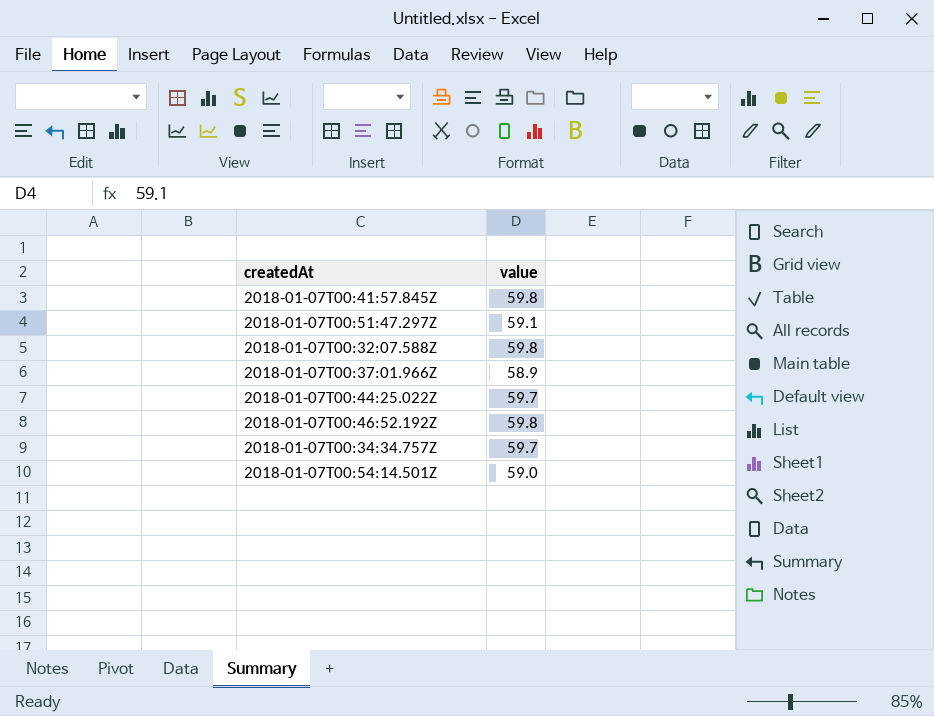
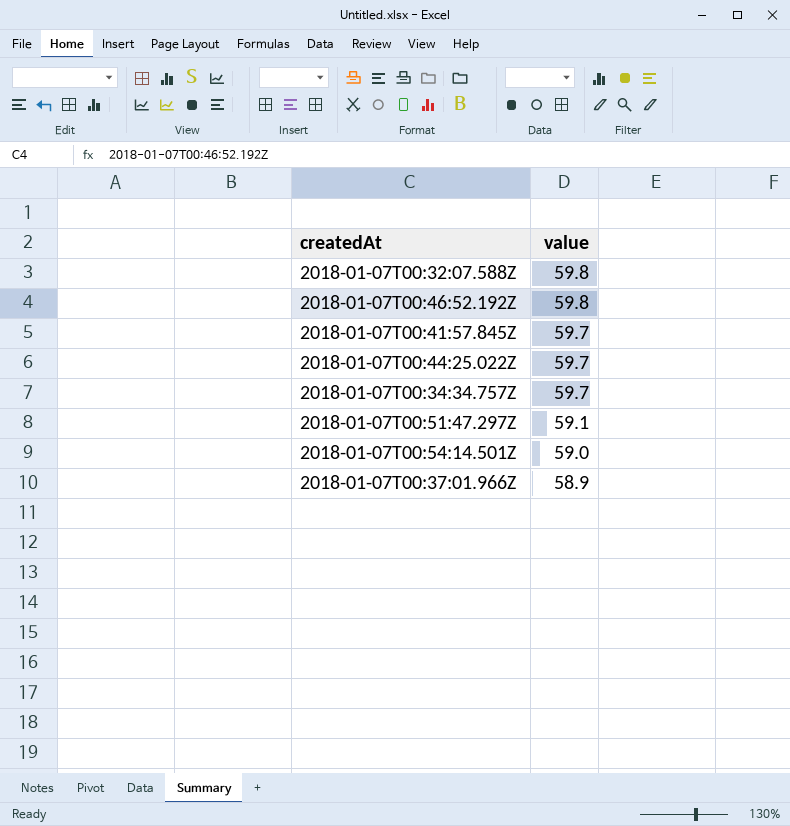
row order: none -> value descending
2018-01-07T00:41:57.845Z | value: 59.8 -> 59.7

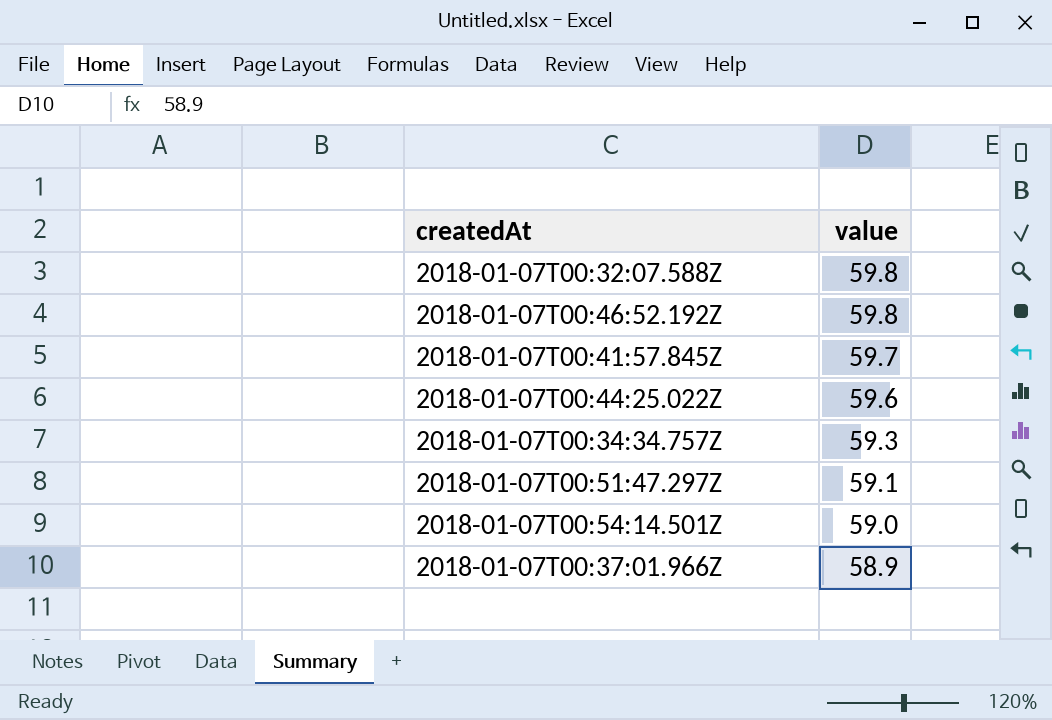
2018-01-07T00:44:25.022Z | value: 59.7 -> 59.6
2018-01-07T00:34:34.757Z | value: 59.7 -> 59.3

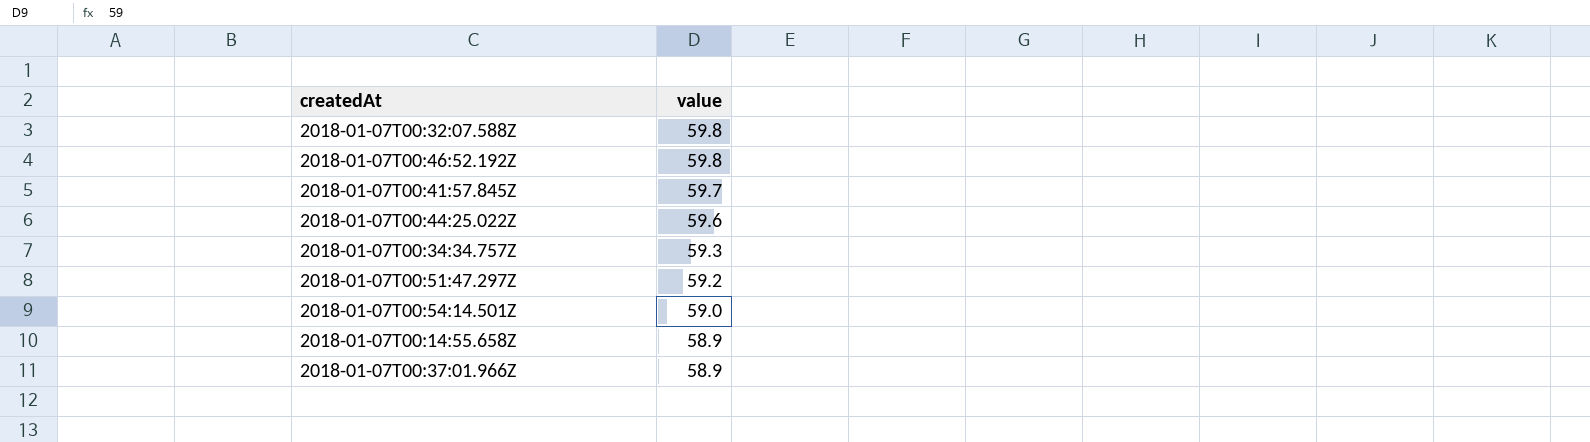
2018-01-07T00:51:47.297Z | value: 59.1 -> 59.2
row 2018-01-07T00:14:55.658Z: none -> 58.9

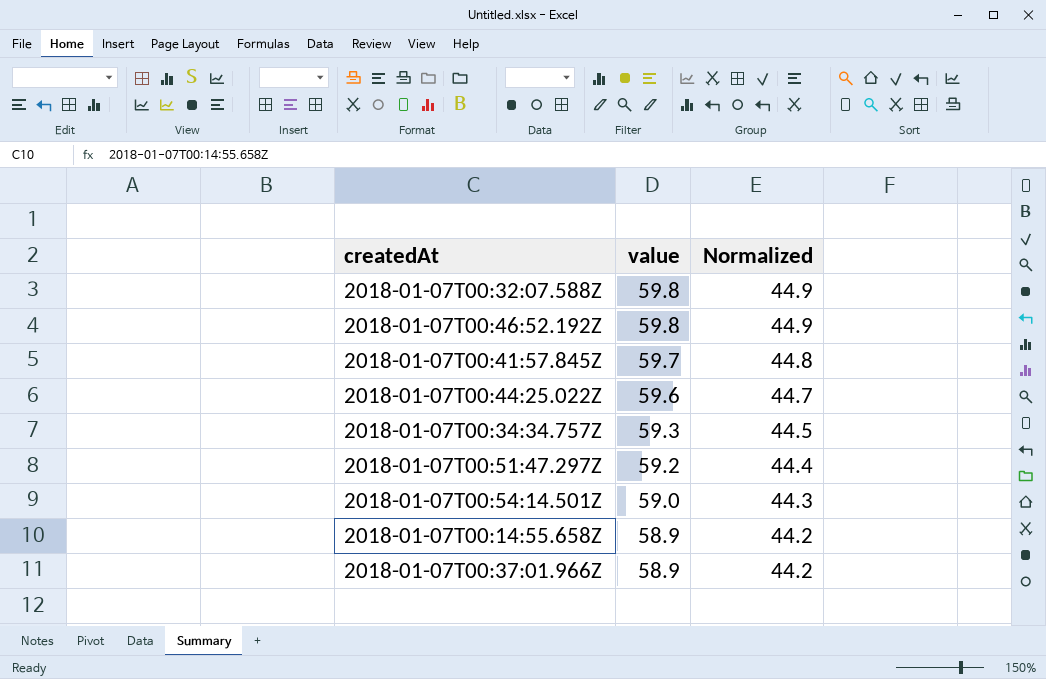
column Normalized | formula: none -> [value] * 0.75

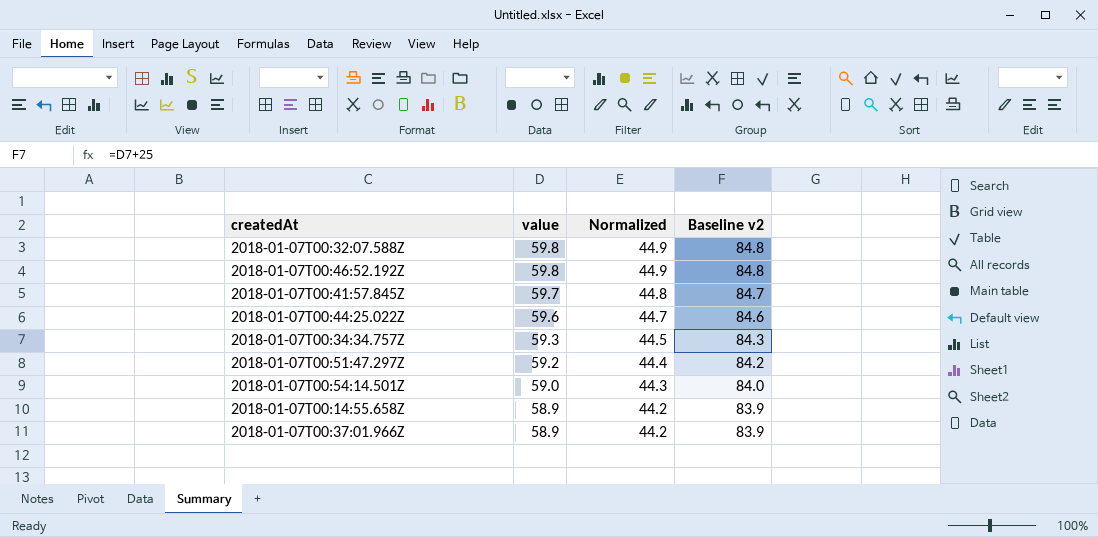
column Baseline v2 | formula: none -> [value] + 25

